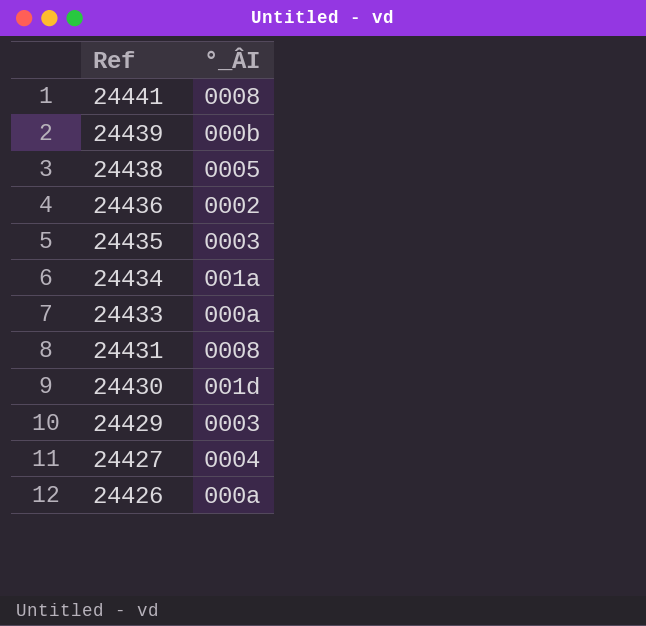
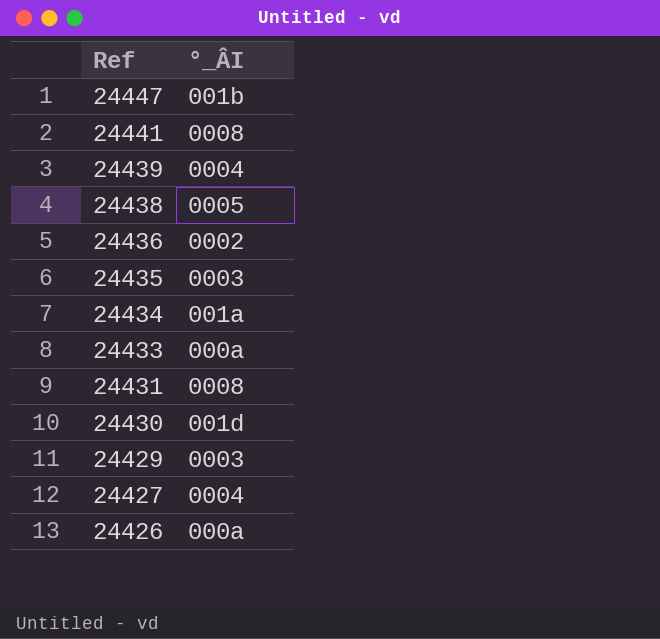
row 24447: none -> 001b
24439 | °_ÂI: 000b -> 0004

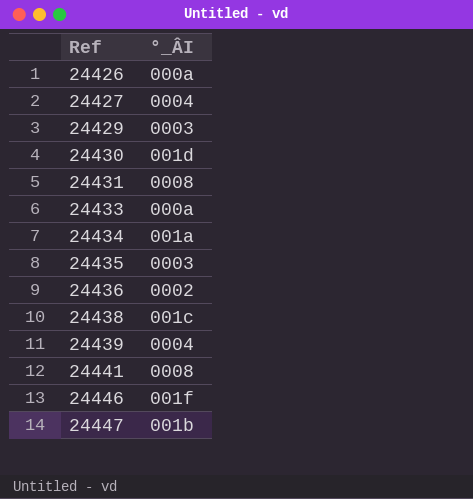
row order: Ref descending -> Ref ascending
24438 | °_ÂI: 0005 -> 001c
row 24446: none -> 001f

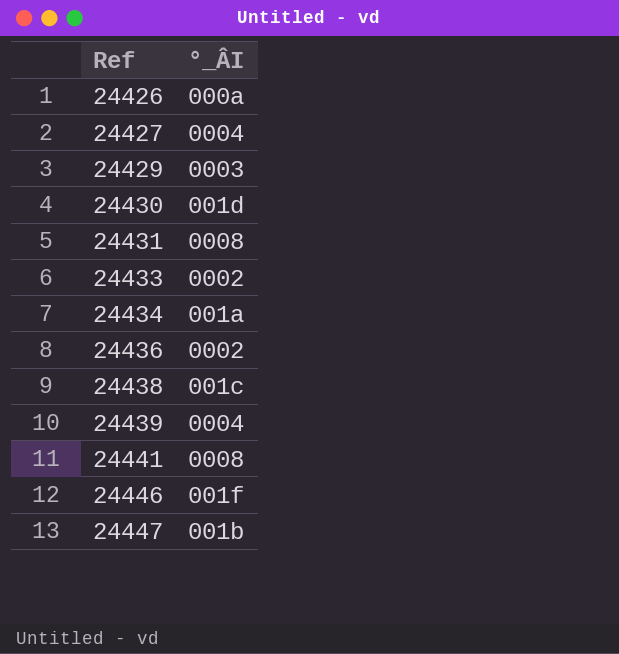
row 24435: 0003 -> none
24433 | °_ÂI: 000a -> 0002

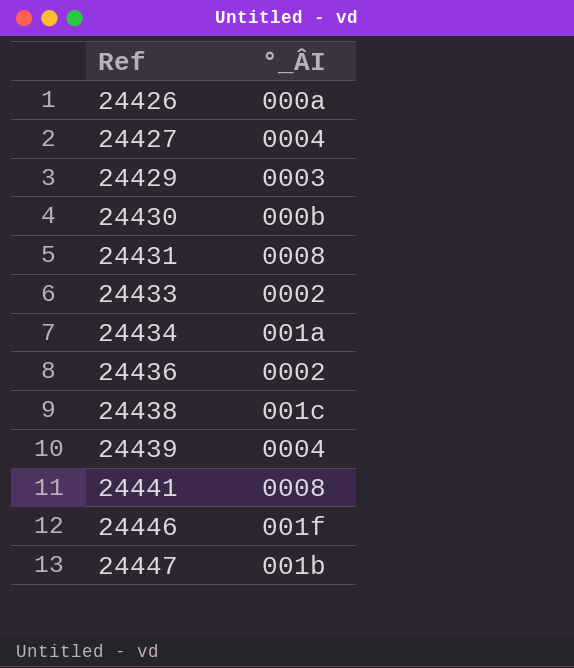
24430 | °_ÂI: 001d -> 000b

